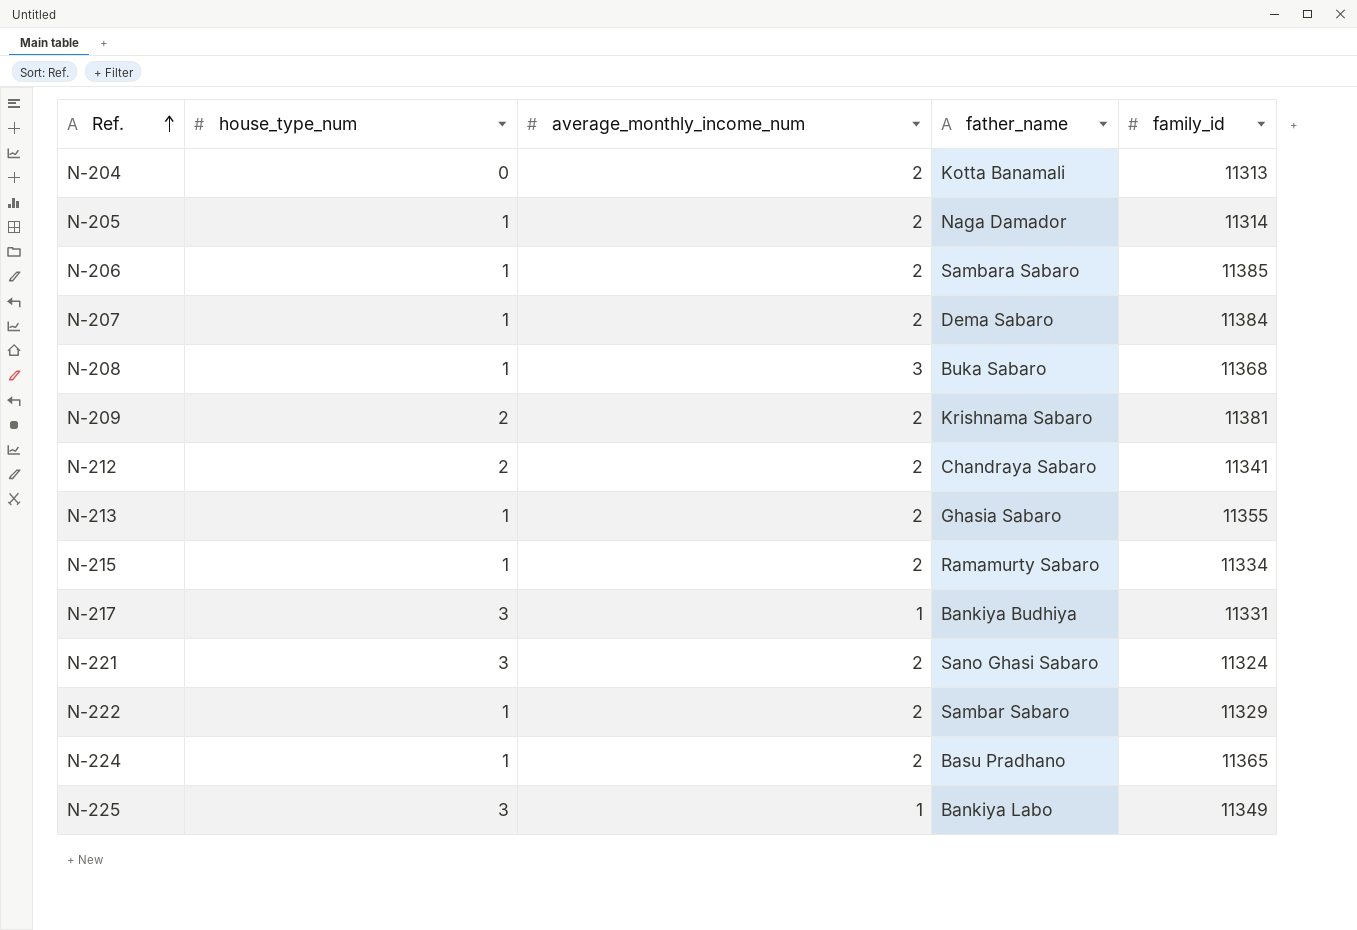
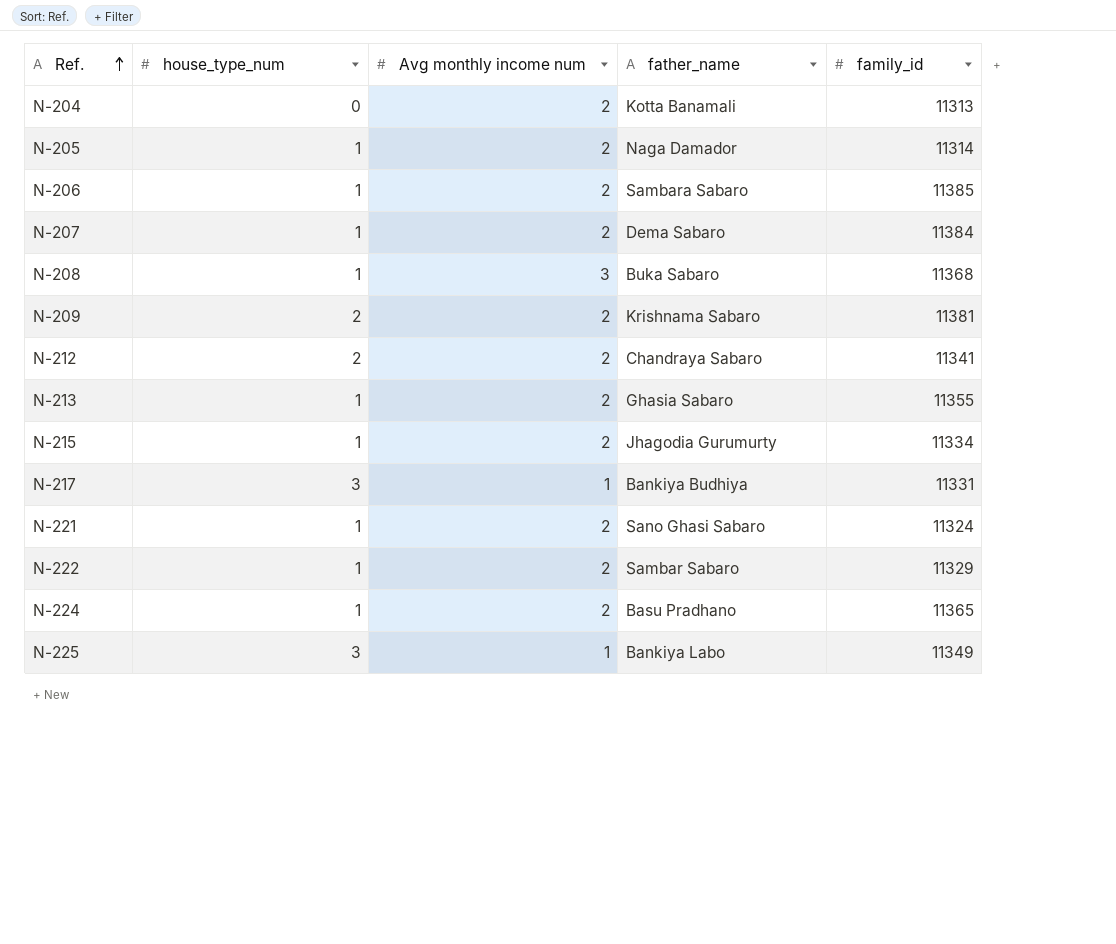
column name: average_monthly_income_num -> Avg monthly income num
N-215 | father_name: Ramamurty Sabaro -> Jhagodia Gurumurty
N-221 | house_type_num: 3 -> 1

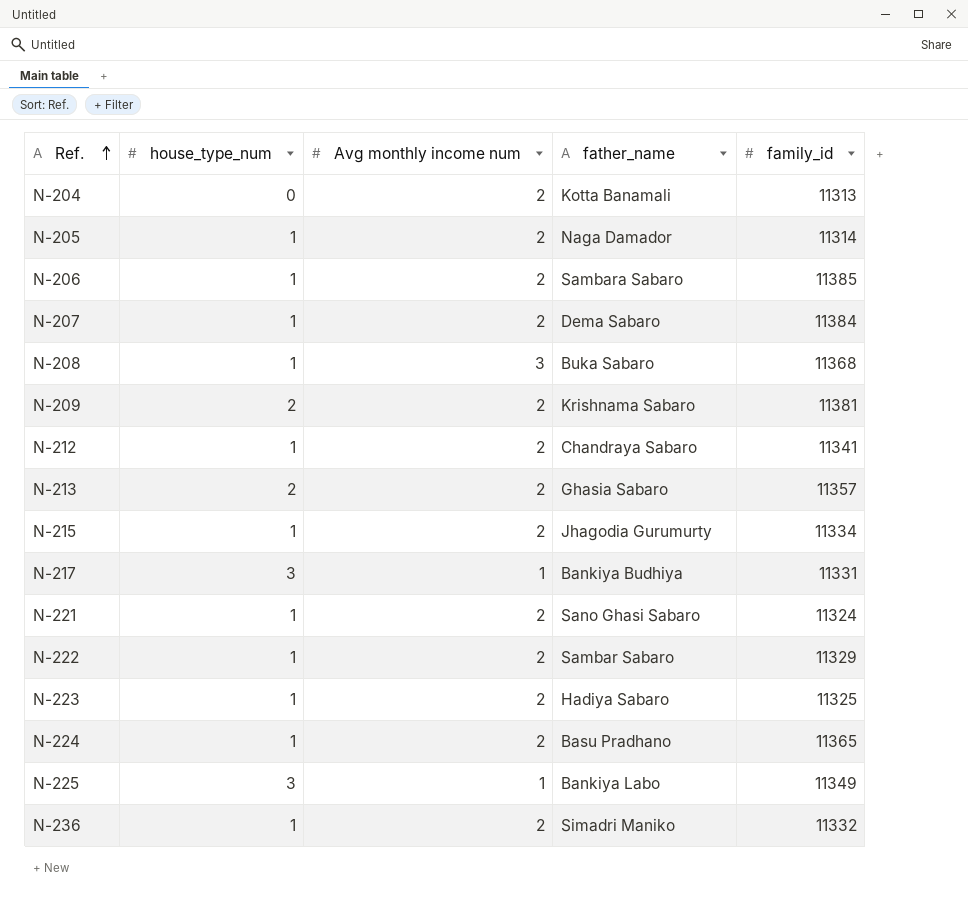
N-212 | house_type_num: 2 -> 1
N-213 | house_type_num: 1 -> 2
N-213 | family_id: 11355 -> 11357
row N-223: none -> 1 | 2 | Hadiya Sabaro | 11325
row N-236: none -> 1 | 2 | Simadri Maniko | 11332

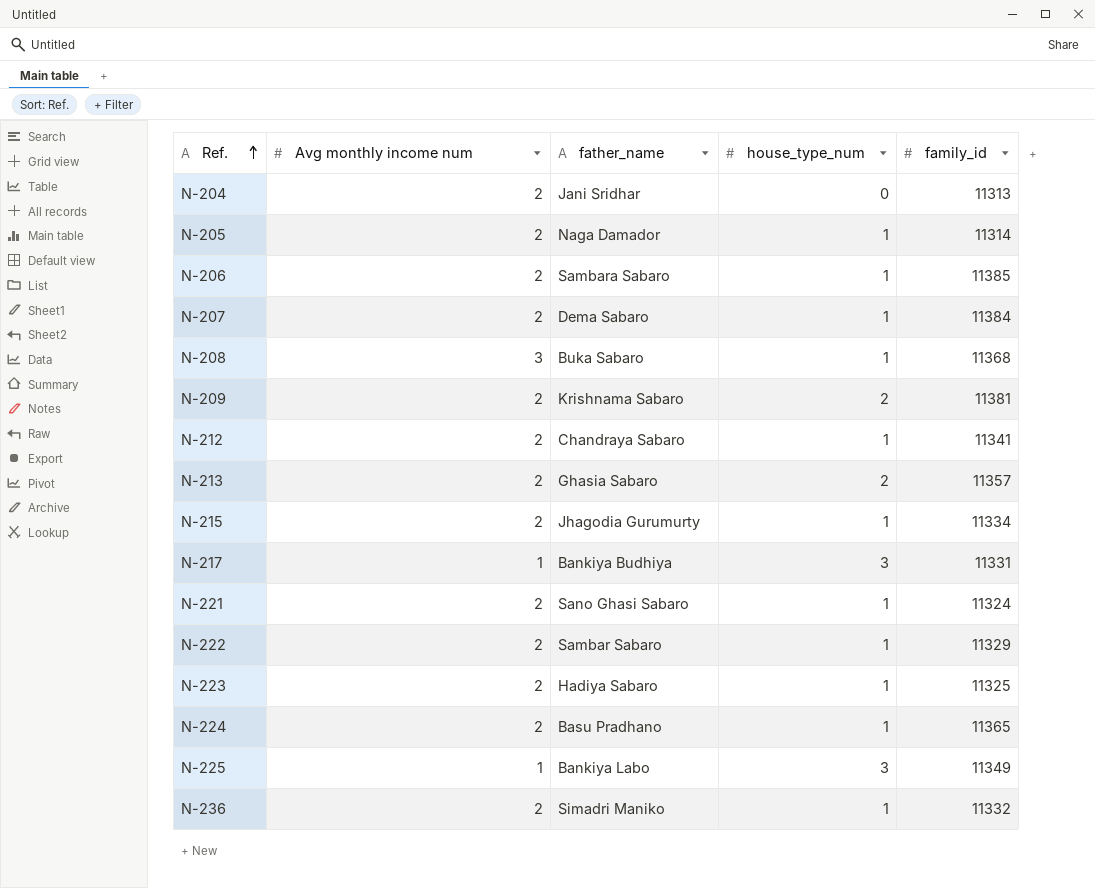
column house_type_num | position: 2 -> 4
N-204 | father_name: Kotta Banamali -> Jani Sridhar

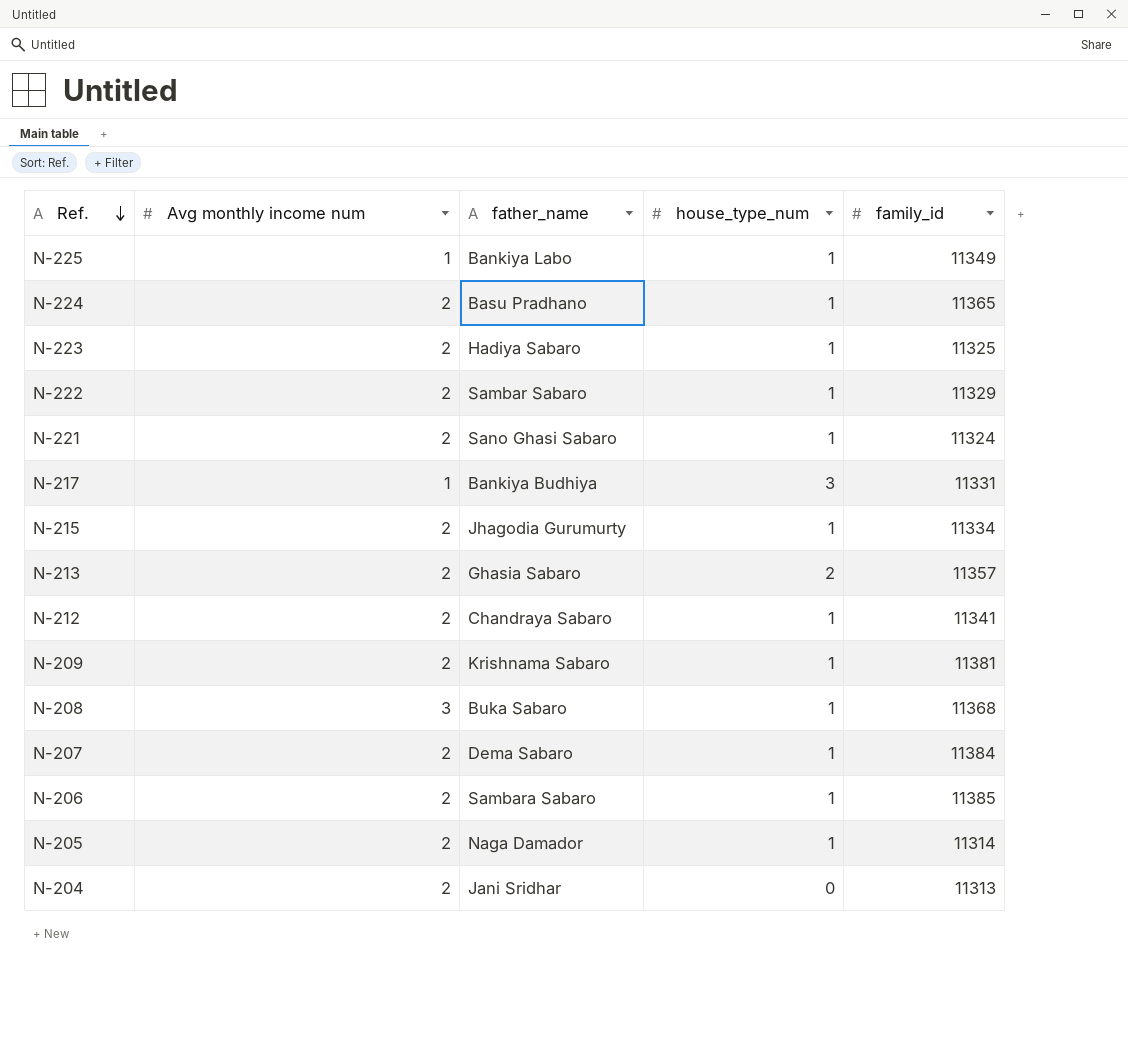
row order: Ref. ascending -> Ref. descending
row N-236: 2 | Simadri Maniko | 1 | 11332 -> none
N-225 | house_type_num: 3 -> 1
N-209 | house_type_num: 2 -> 1

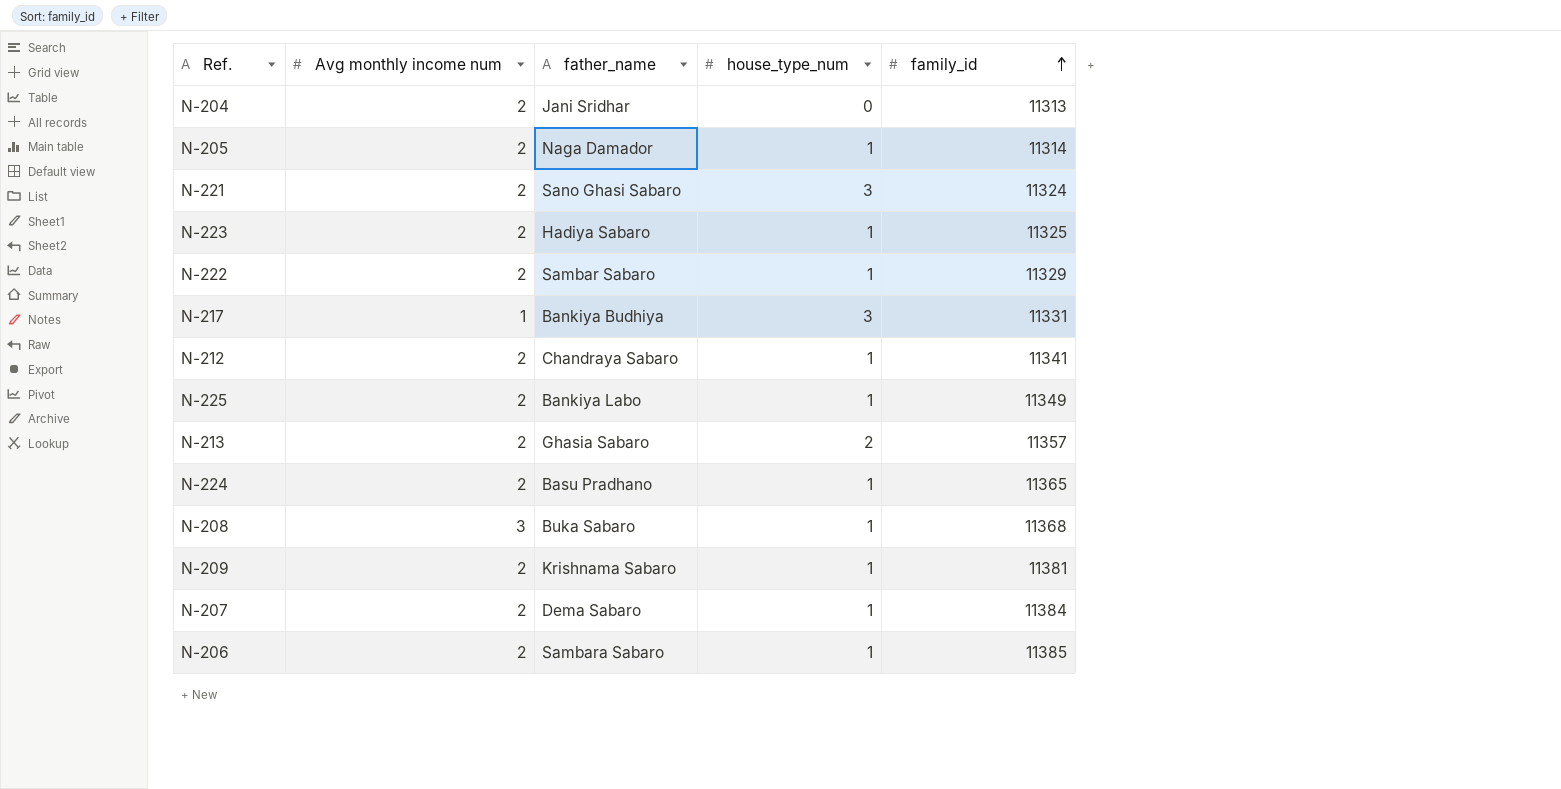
row order: Ref. descending -> family_id ascending
row N-215: 2 | Jhagodia Gurumurty | 1 | 11334 -> none
N-221 | house_type_num: 1 -> 3
N-225 | Avg monthly income num: 1 -> 2

